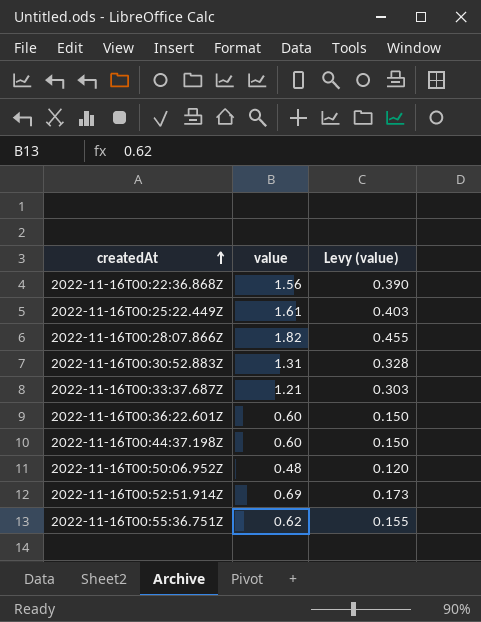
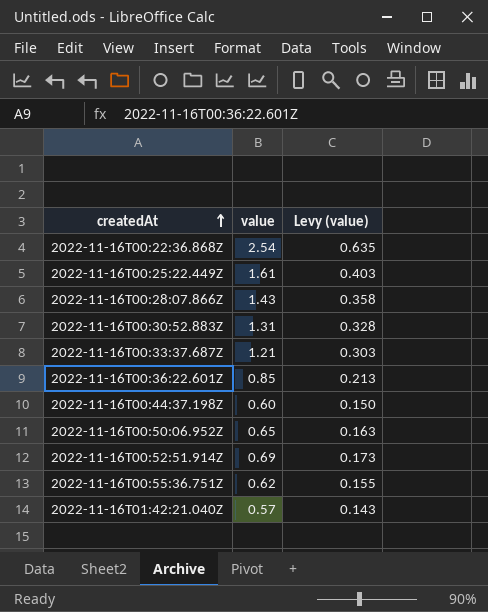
2022-11-16T00:22:36.868Z | value: 1.56 -> 2.54
2022-11-16T00:22:36.868Z | Levy (value): 0.390 -> 0.635
2022-11-16T00:28:07.866Z | value: 1.82 -> 1.43
2022-11-16T00:28:07.866Z | Levy (value): 0.455 -> 0.358
2022-11-16T00:36:22.601Z | value: 0.60 -> 0.85
2022-11-16T00:36:22.601Z | Levy (value): 0.150 -> 0.213
2022-11-16T00:50:06.952Z | value: 0.48 -> 0.65
2022-11-16T00:50:06.952Z | Levy (value): 0.120 -> 0.163
row 2022-11-16T01:42:21.040Z: none -> 0.57 | 0.143

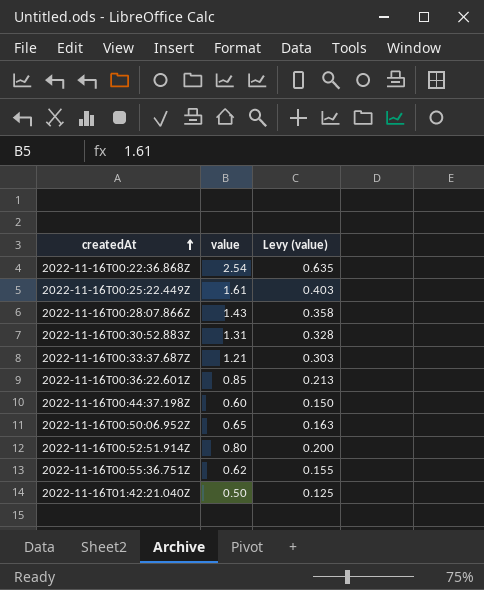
2022-11-16T00:52:51.914Z | value: 0.69 -> 0.80
2022-11-16T00:52:51.914Z | Levy (value): 0.173 -> 0.200
2022-11-16T01:42:21.040Z | value: 0.57 -> 0.50
2022-11-16T01:42:21.040Z | Levy (value): 0.143 -> 0.125

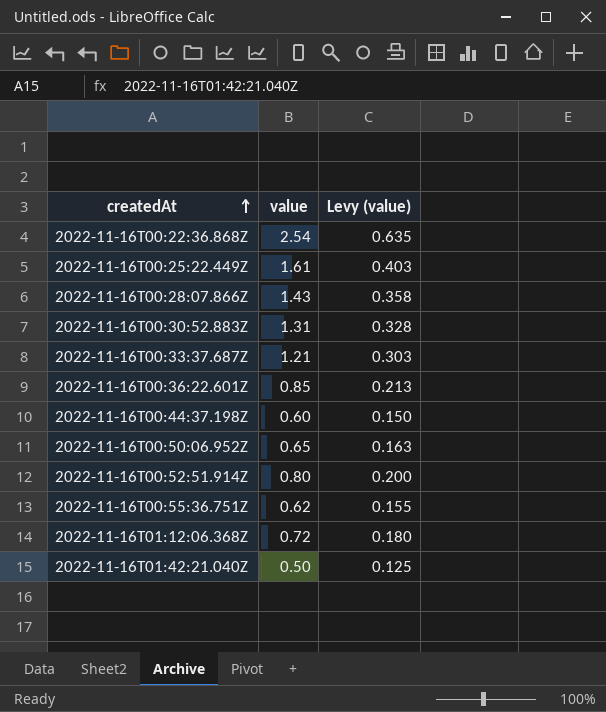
row 2022-11-16T01:12:06.368Z: none -> 0.72 | 0.180

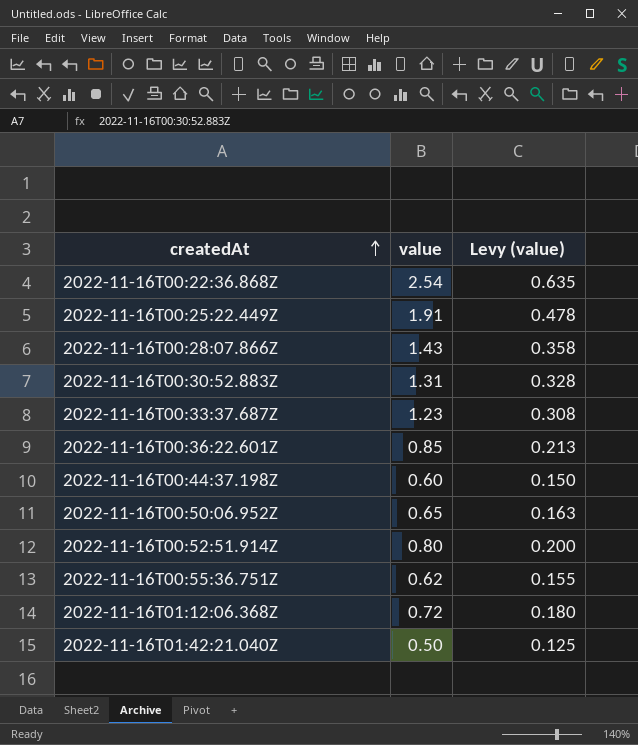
2022-11-16T00:25:22.449Z | value: 1.61 -> 1.91
2022-11-16T00:25:22.449Z | Levy (value): 0.403 -> 0.478
2022-11-16T00:33:37.687Z | value: 1.21 -> 1.23
2022-11-16T00:33:37.687Z | Levy (value): 0.303 -> 0.308

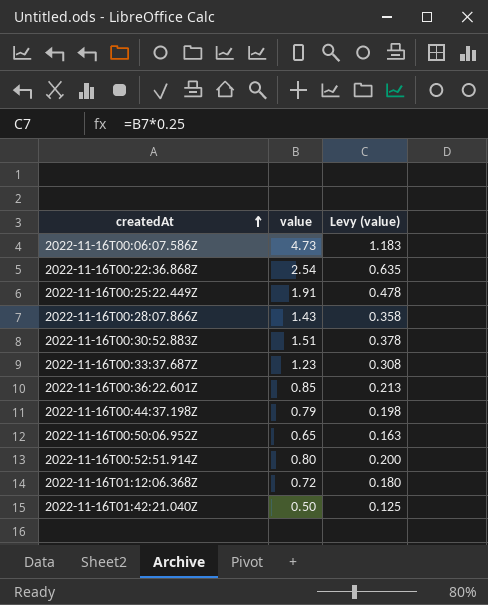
row 2022-11-16T00:55:36.751Z: 0.62 | 0.155 -> none
row 2022-11-16T00:06:07.586Z: none -> 4.73 | 1.183
2022-11-16T00:30:52.883Z | value: 1.31 -> 1.51
2022-11-16T00:30:52.883Z | Levy (value): 0.328 -> 0.378
2022-11-16T00:44:37.198Z | value: 0.60 -> 0.79
2022-11-16T00:44:37.198Z | Levy (value): 0.150 -> 0.198

